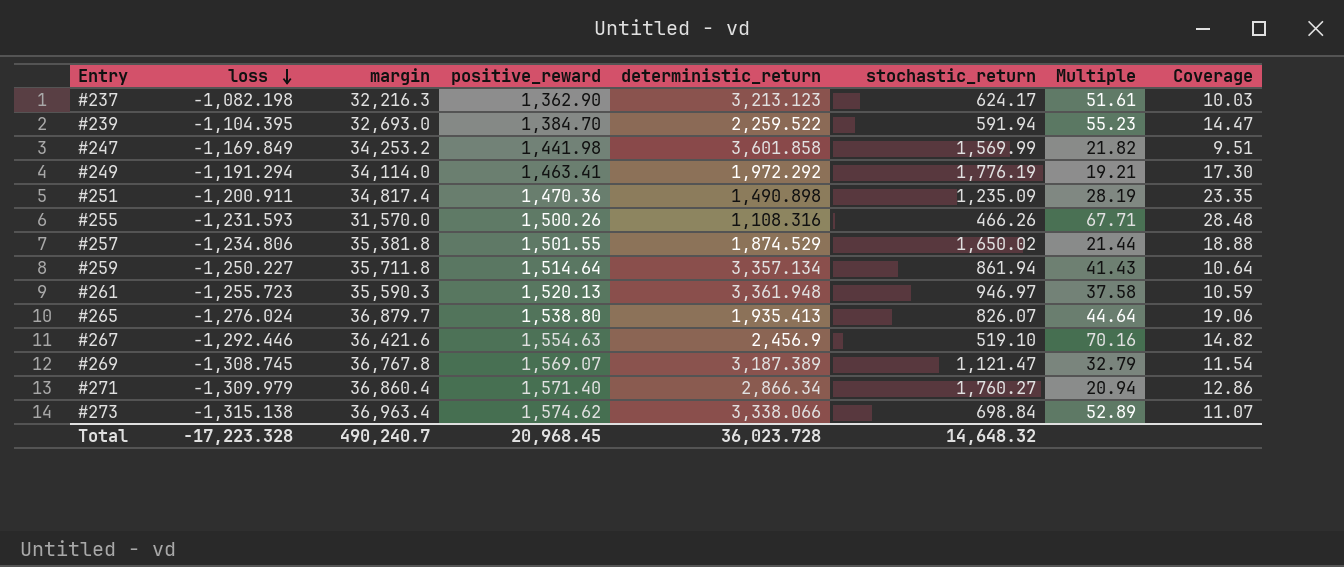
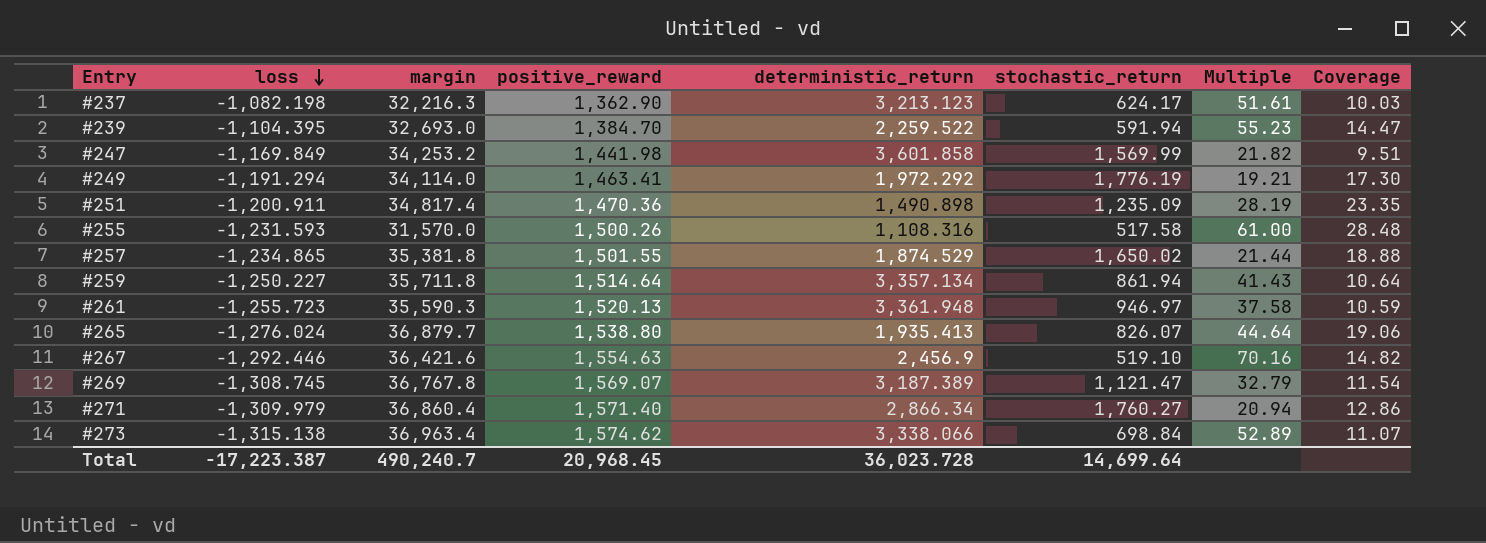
#255 | stochastic_return: 466.26 -> 517.58
#255 | Multiple: 67.71 -> 61.00
#257 | loss: -1,234.806 -> -1,234.865
Total | loss: -17,223.328 -> -17,223.387
Total | stochastic_return: 14,648.32 -> 14,699.64

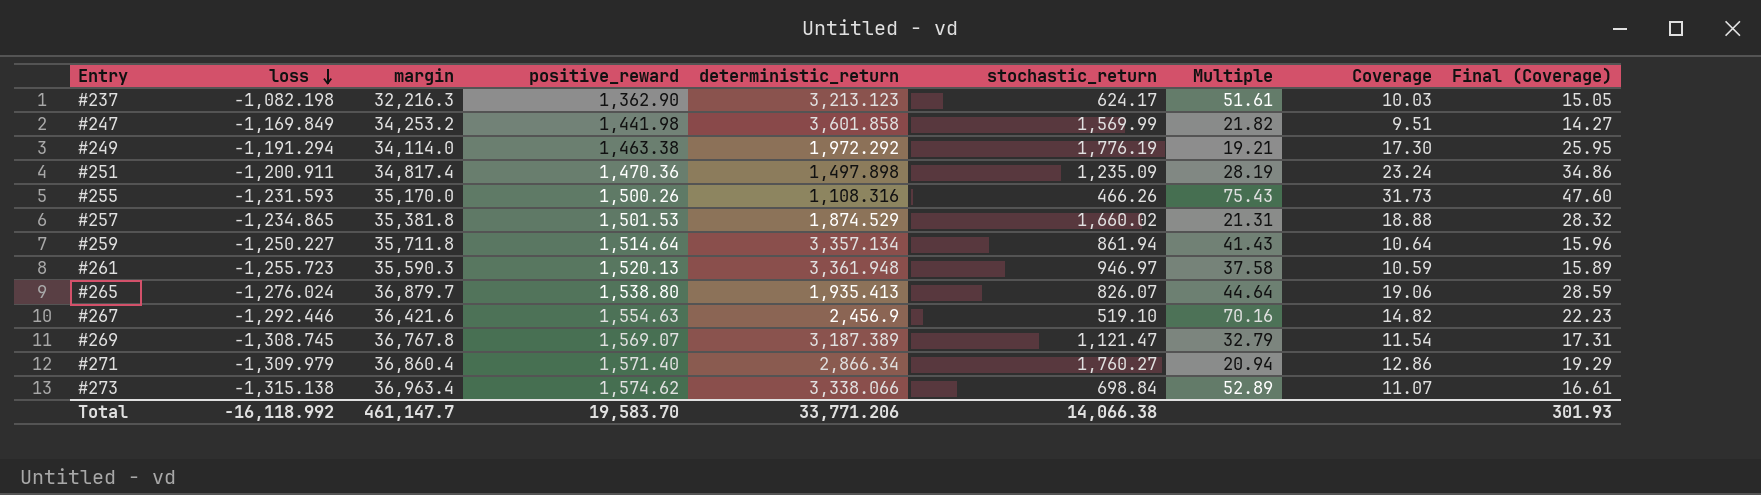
column Final (Coverage) | formula: none -> [Coverage] * 1.5
row #239: -1,104.395 | 32,693.0 | 1,384.70 | 2,259.522 | 591.94 | 55.23 | 14.47 -> none
#249 | positive_reward: 1,463.41 -> 1,463.38
#251 | deterministic_return: 1,490.898 -> 1,497.898
#251 | Coverage: 23.35 -> 23.24
#255 | margin: 31,570.0 -> 35,170.0
#255 | stochastic_return: 517.58 -> 466.26
#255 | Multiple: 61.00 -> 75.43
#255 | Coverage: 28.48 -> 31.73
#257 | positive_reward: 1,501.55 -> 1,501.53
#257 | stochastic_return: 1,650.02 -> 1,660.02
#257 | Multiple: 21.44 -> 21.31
Total | loss: -17,223.387 -> -16,118.992
Total | margin: 490,240.7 -> 461,147.7
Total | positive_reward: 20,968.45 -> 19,583.70
Total | deterministic_return: 36,023.728 -> 33,771.206
Total | stochastic_return: 14,699.64 -> 14,066.38

